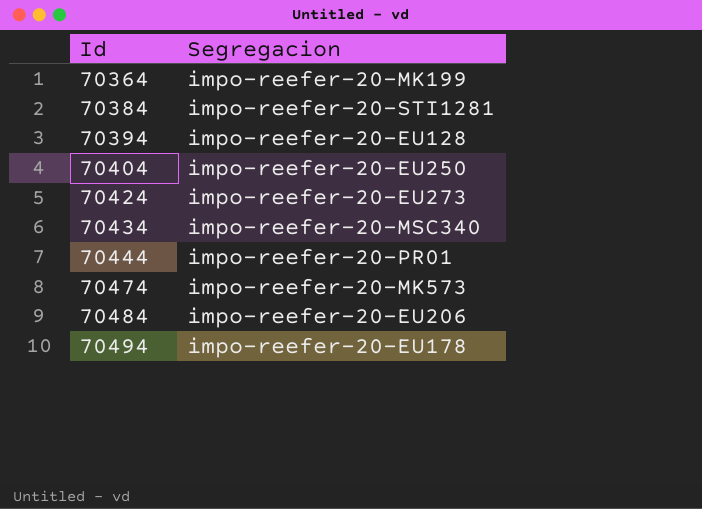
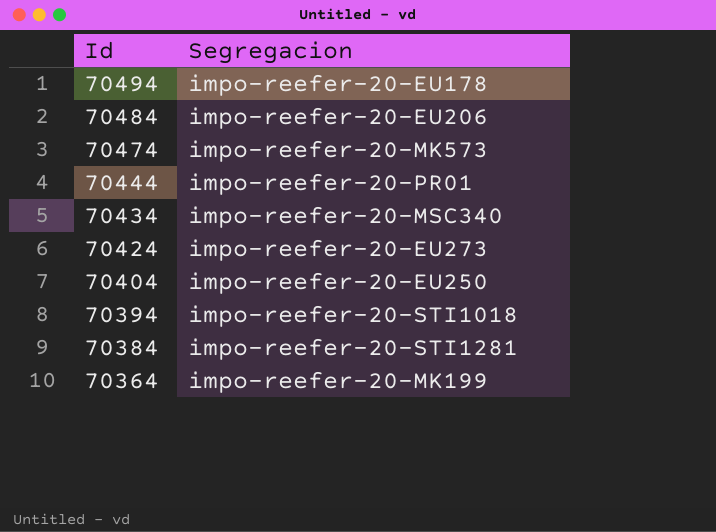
row order: Id ascending -> Id descending
70394 | Segregacion: impo-reefer-20-EU128 -> impo-reefer-20-STI1018

